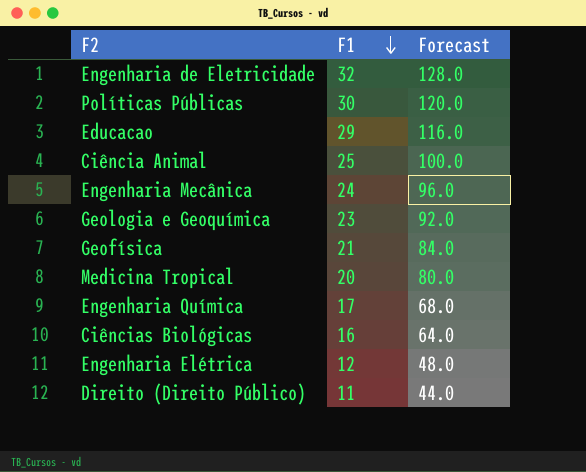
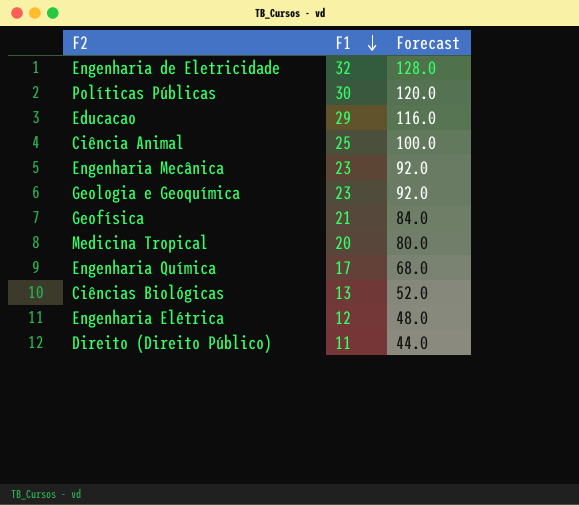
Engenharia Mecânica | F1: 24 -> 23
Engenharia Mecânica | Forecast: 96.0 -> 92.0
Ciências Biológicas | F1: 16 -> 13
Ciências Biológicas | Forecast: 64.0 -> 52.0

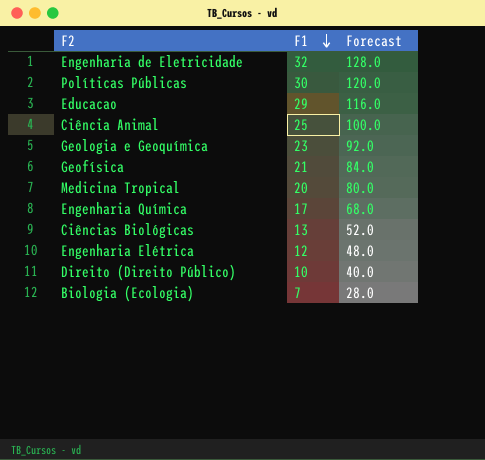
row Engenharia Mecânica: 23 | 92.0 -> none
Direito (Direito Público) | F1: 11 -> 10
Direito (Direito Público) | Forecast: 44.0 -> 40.0
row Biologia (Ecologia): none -> 7 | 28.0

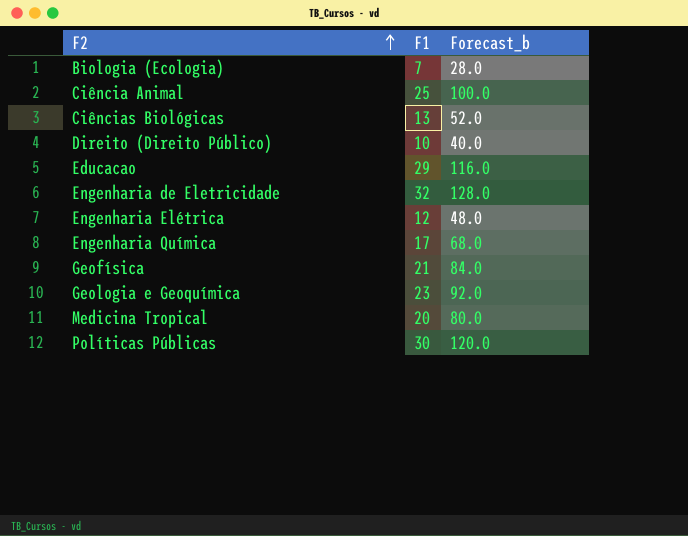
row order: F1 descending -> F2 ascending
column name: Forecast -> Forecast_b

